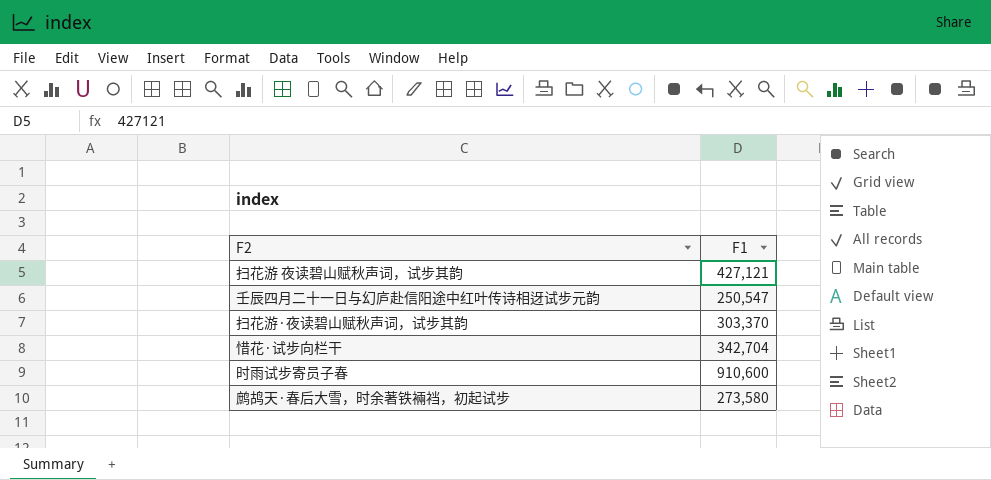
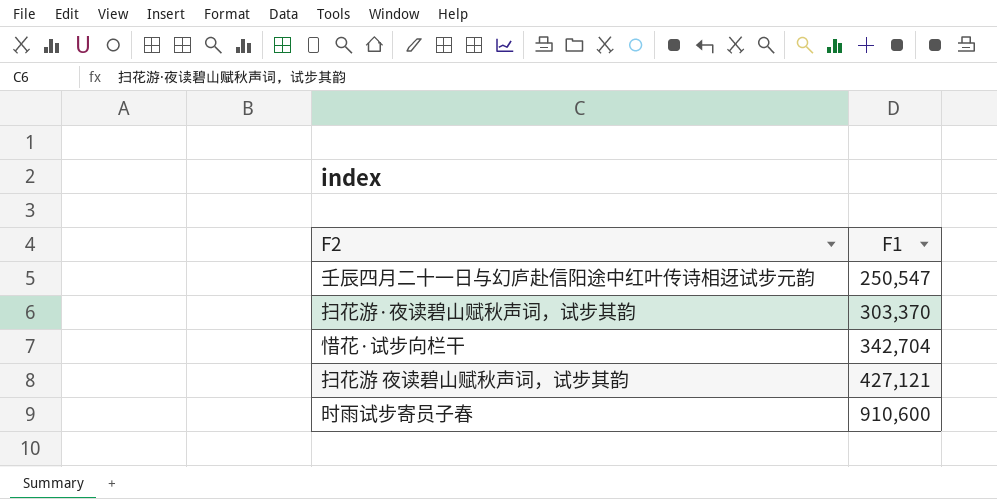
row order: none -> F1 ascending
row 鹧鸪天·春后大雪，时余著铁裲裆，初起试步: 273,580 -> none

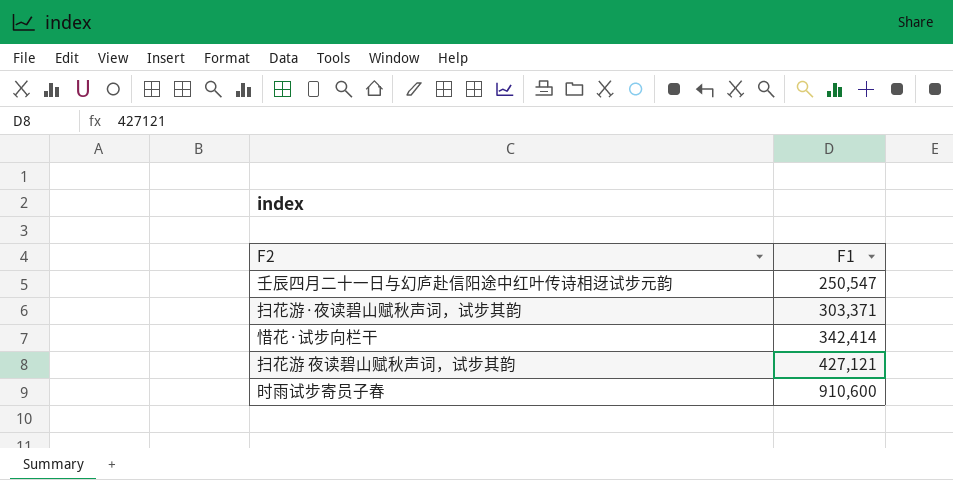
扫花游·夜读碧山赋秋声词，试步其韵 | F1: 303,370 -> 303,371
惜花·试步向栏干 | F1: 342,704 -> 342,414

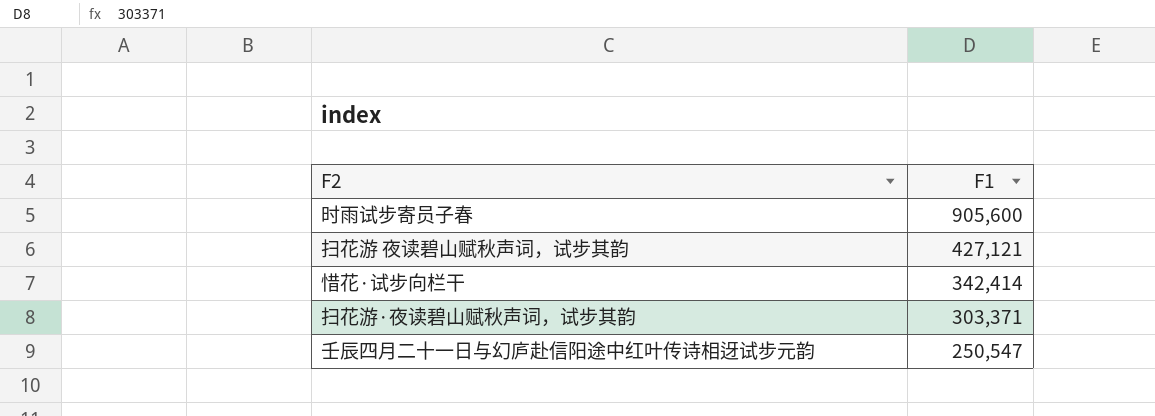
row order: F1 ascending -> F1 descending
时雨试步寄员子春 | F1: 910,600 -> 905,600

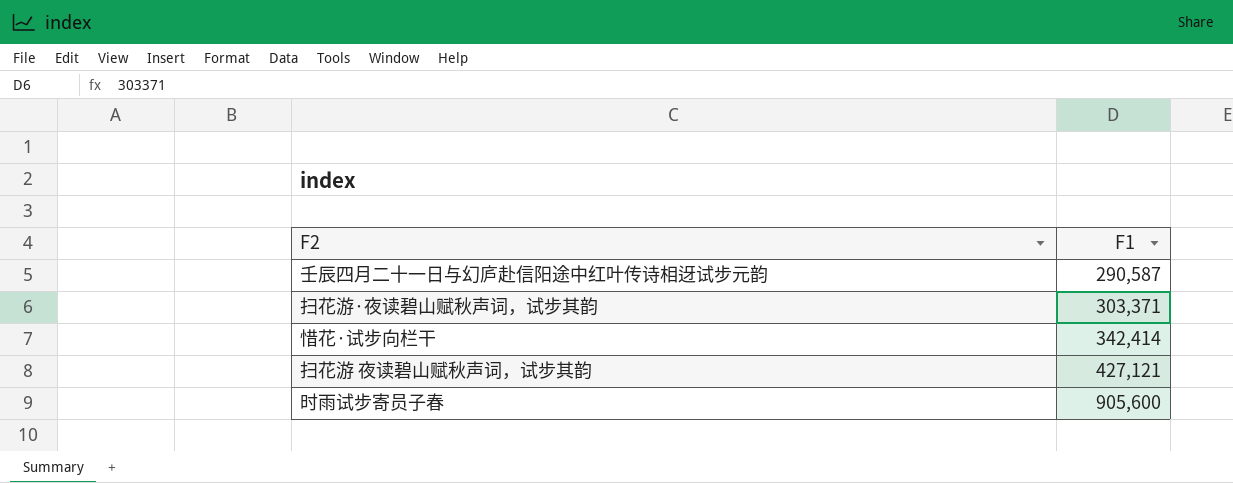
row order: F1 descending -> F1 ascending
壬辰四月二十一日与幻庐赴信阳途中红叶传诗相迓试步元韵 | F1: 250,547 -> 290,587

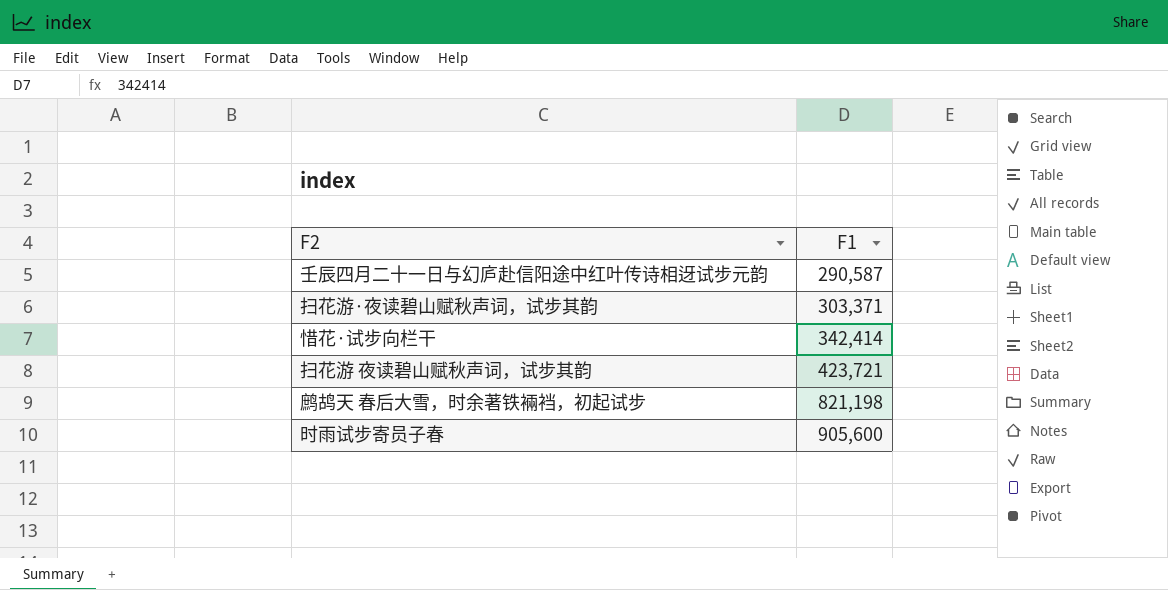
扫花游 夜读碧山赋秋声词，试步其韵 | F1: 427,121 -> 423,721
row 鹧鸪天 春后大雪，时余著铁裲裆，初起试步: none -> 821,198

